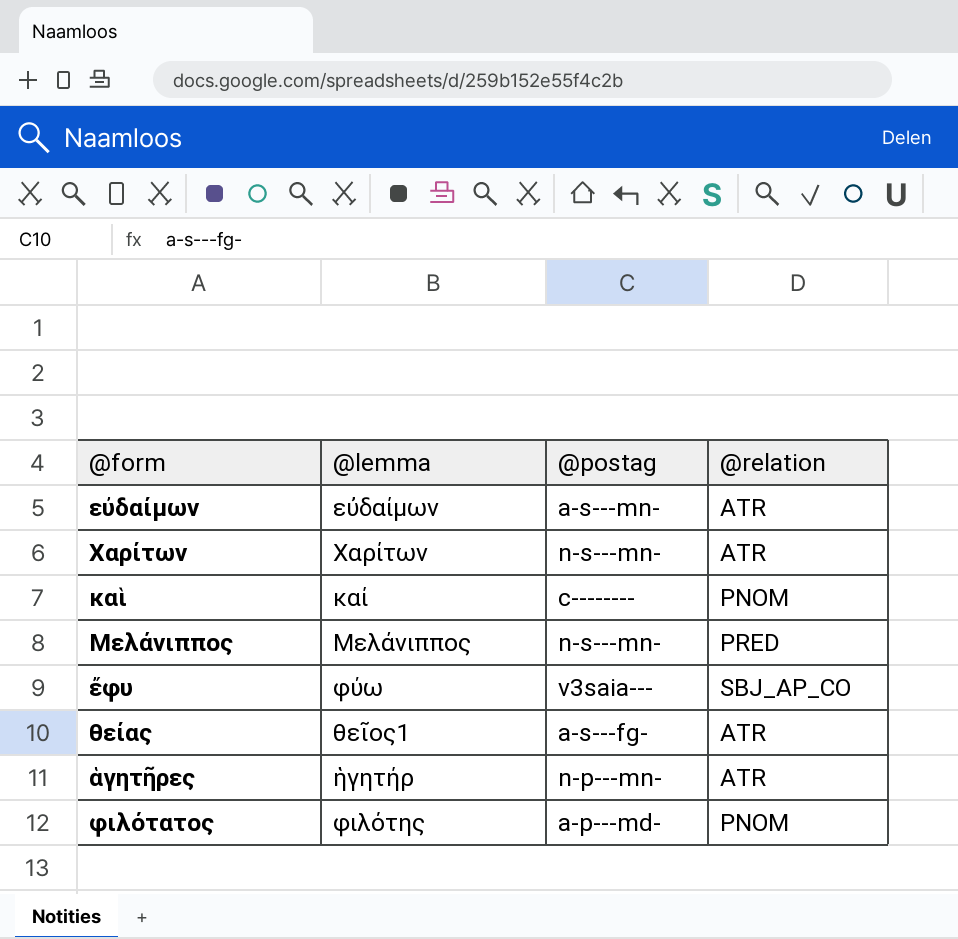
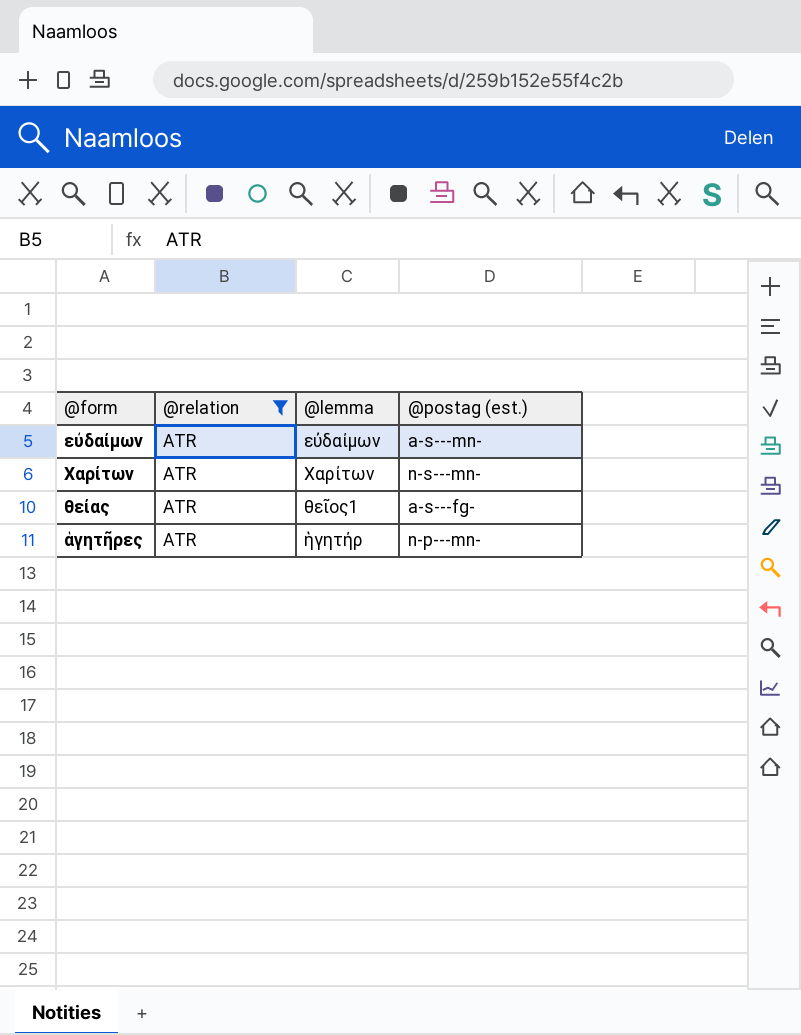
filter: none -> @relation = ATR
column @relation | position: 4 -> 2
column name: @postag -> @postag (est.)

